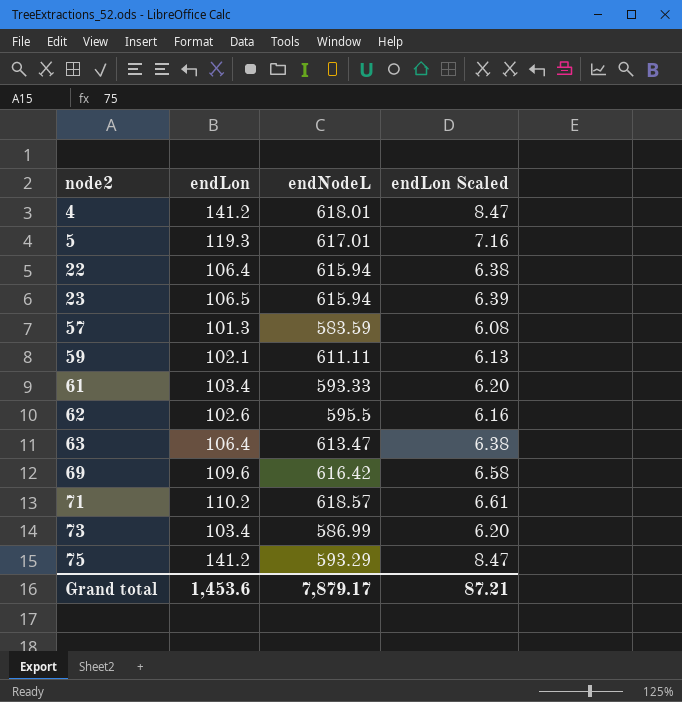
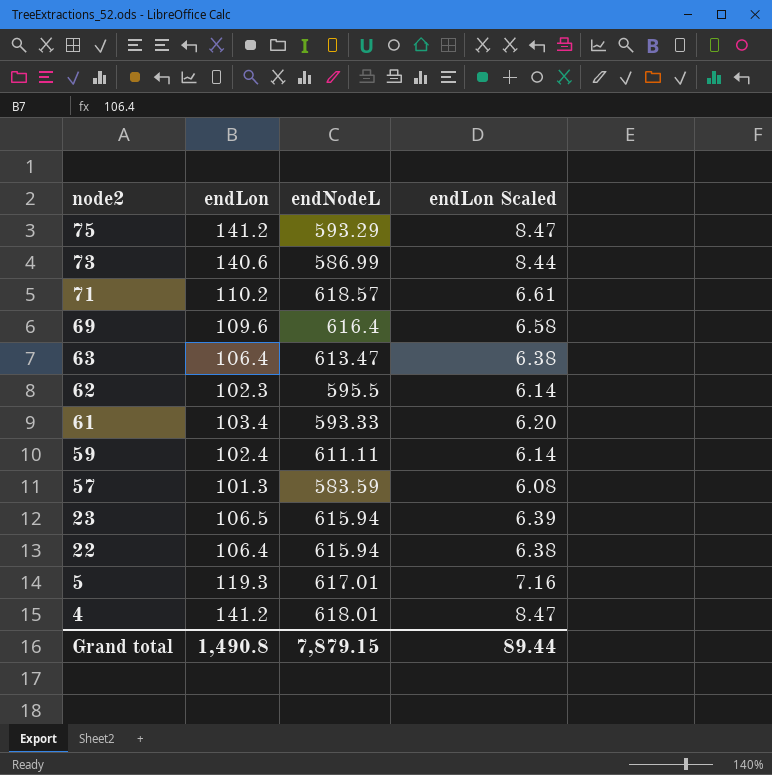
row order: node2 ascending -> node2 descending
73 | endLon: 103.4 -> 140.6
73 | endLon Scaled: 6.20 -> 8.44
69 | endNodeL: 616.42 -> 616.4
62 | endLon: 102.6 -> 102.3
62 | endLon Scaled: 6.16 -> 6.14
59 | endLon: 102.1 -> 102.4
59 | endLon Scaled: 6.13 -> 6.14
Grand total | endLon: 1,453.6 -> 1,490.8
Grand total | endNodeL: 7,879.17 -> 7,879.15
Grand total | endLon Scaled: 87.21 -> 89.44

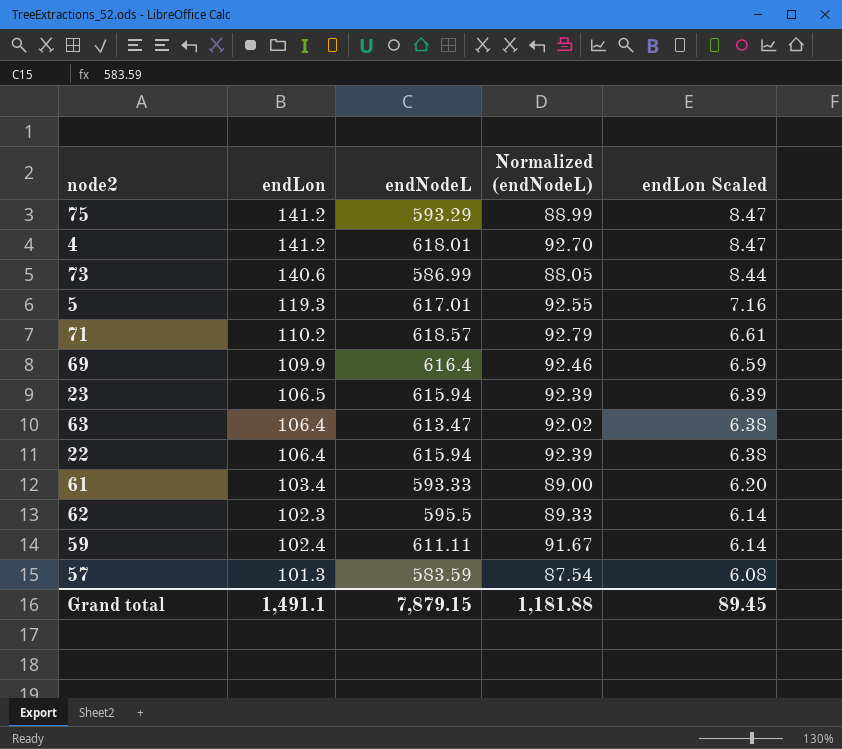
row order: node2 descending -> endLon Scaled descending
column Normalized (endNodeL) | formula: none -> [endNodeL] * 0.15
69 | endLon: 109.6 -> 109.9
69 | endLon Scaled: 6.58 -> 6.59
Grand total | endLon: 1,490.8 -> 1,491.1
Grand total | endLon Scaled: 89.44 -> 89.45

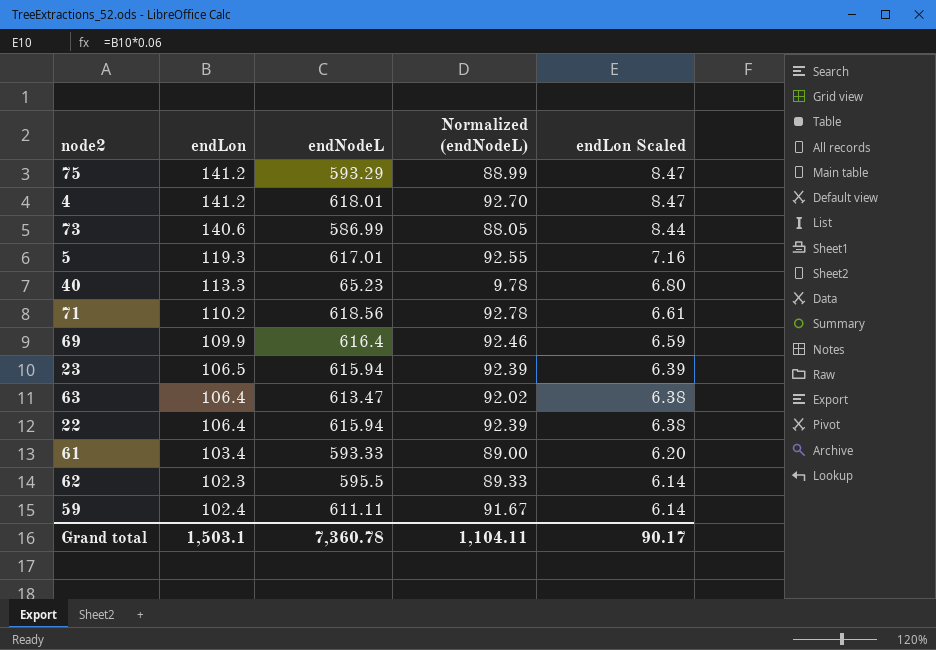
row 57: 101.3 | 583.59 | 87.54 | 6.08 -> none
row 40: none -> 113.3 | 65.23 | 9.78 | 6.80
71 | endNodeL: 618.57 -> 618.56
71 | Normalized (endNodeL): 92.79 -> 92.78
Grand total | endLon: 1,491.1 -> 1,503.1
Grand total | endNodeL: 7,879.15 -> 7,360.78
Grand total | Normalized (endNodeL): 1,181.88 -> 1,104.11
Grand total | endLon Scaled: 89.45 -> 90.17

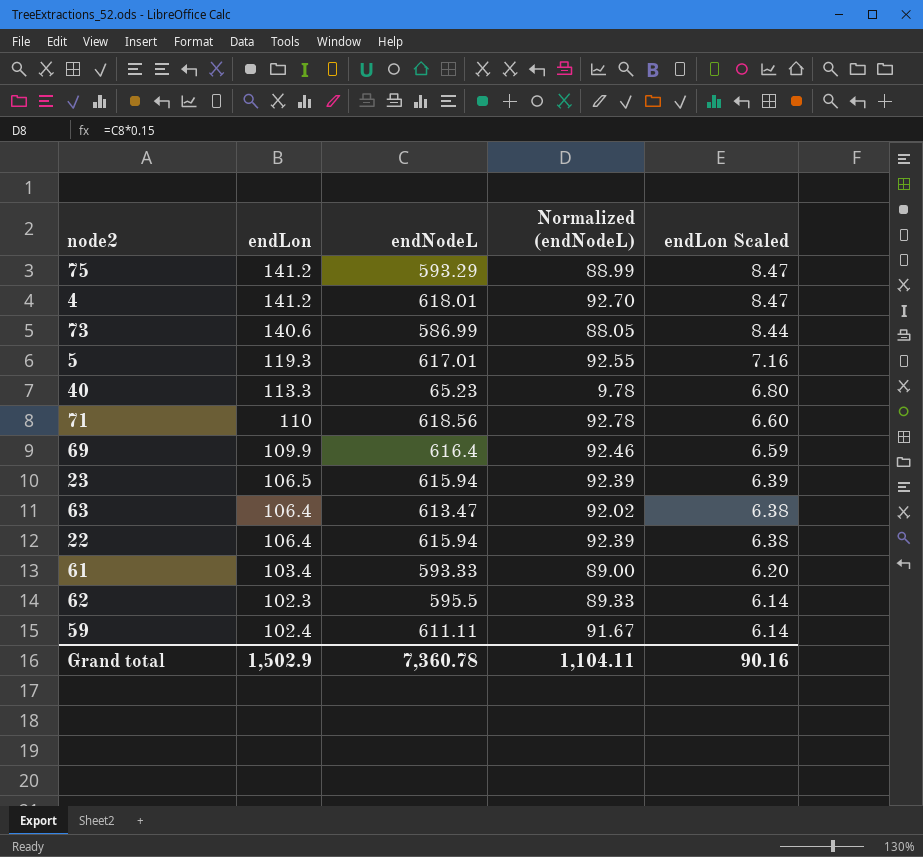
71 | endLon: 110.2 -> 110
71 | endLon Scaled: 6.61 -> 6.60
Grand total | endLon: 1,503.1 -> 1,502.9
Grand total | endLon Scaled: 90.17 -> 90.16

